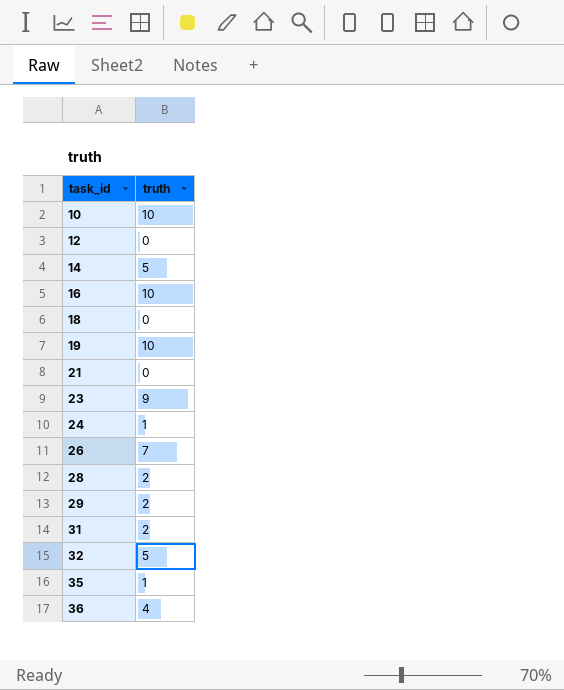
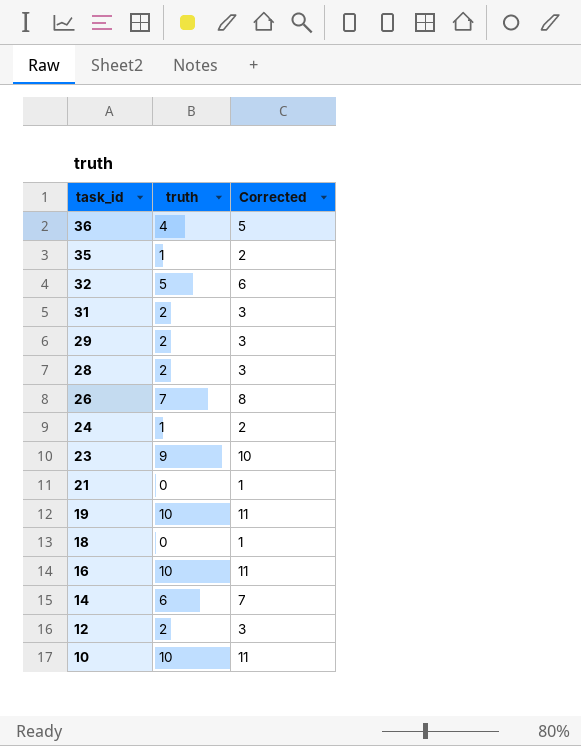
row order: task_id ascending -> task_id descending
column Corrected | formula: none -> [truth] + 1
14 | truth: 5 -> 6
12 | truth: 0 -> 2

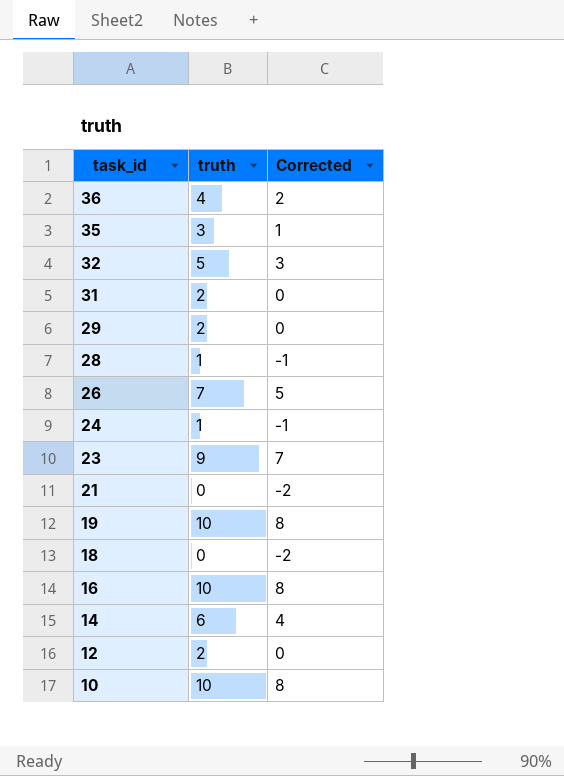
column Corrected | formula: [truth] + 1 -> [truth] - 2
35 | truth: 1 -> 3
28 | truth: 2 -> 1

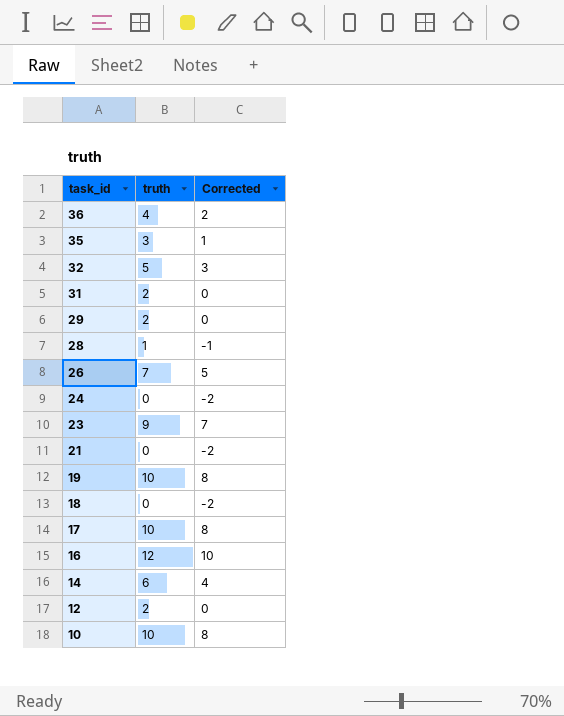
24 | truth: 1 -> 0
24 | Corrected: -1 -> -2
row 17: none -> 10 | 8
16 | truth: 10 -> 12
16 | Corrected: 8 -> 10

